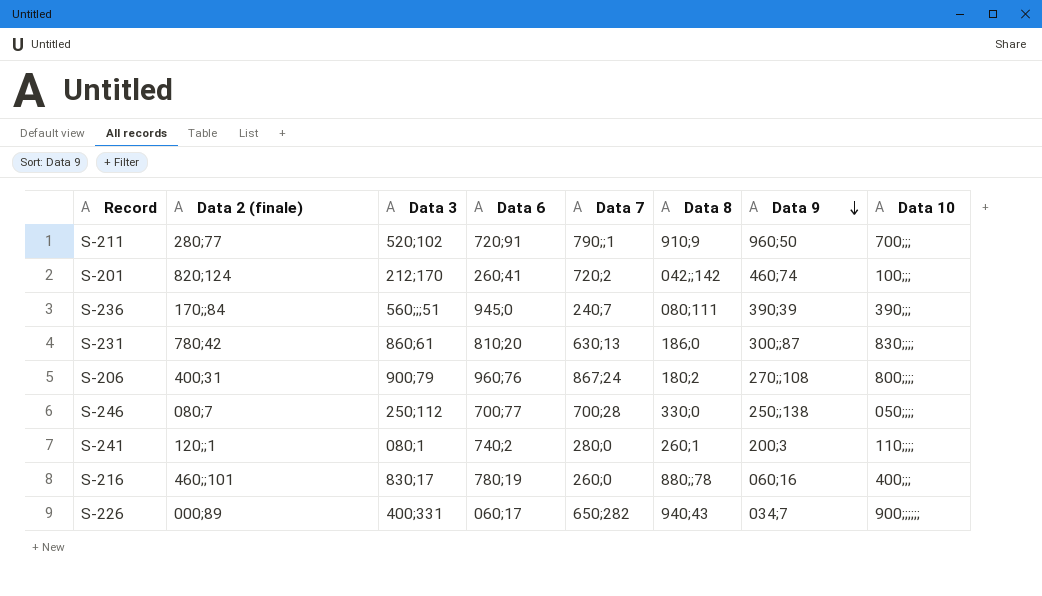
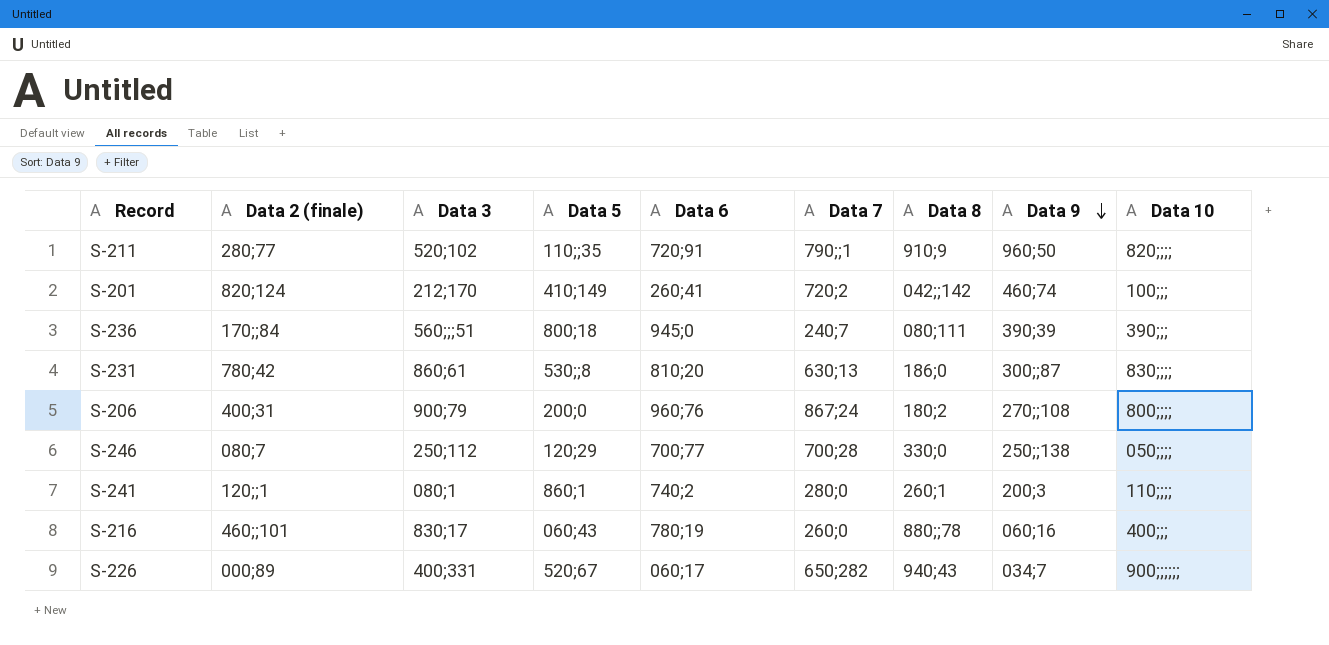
column Data 5 | position: none -> 4
S-211 | Data 10: 700;;; -> 820;;;;

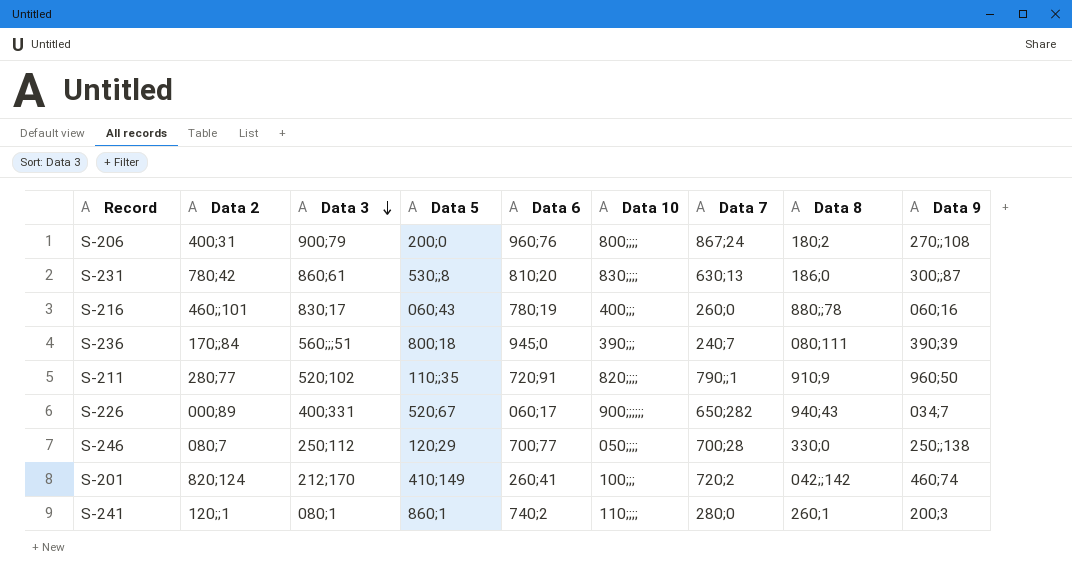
row order: Data 9 descending -> Data 3 descending
column name: Data 2 (finale) -> Data 2
column Data 10 | position: 9 -> 6

